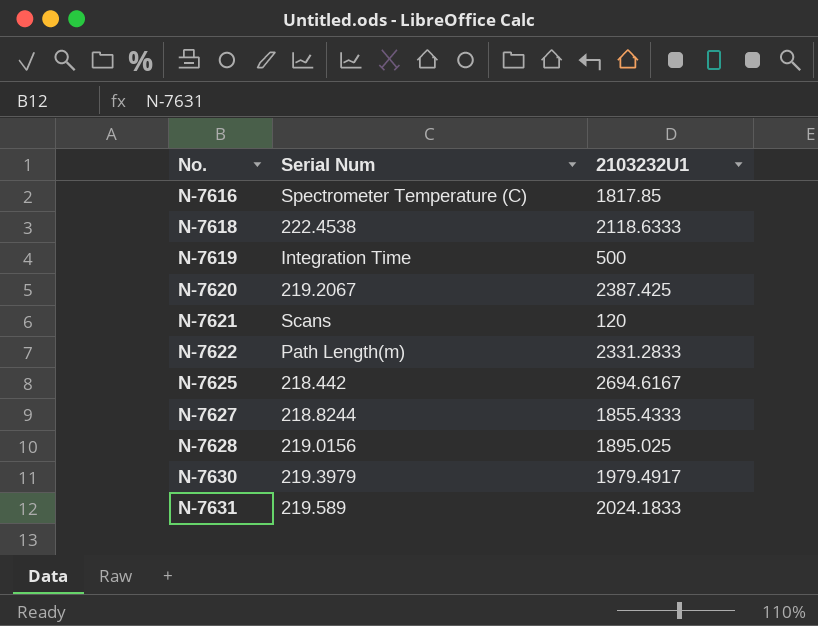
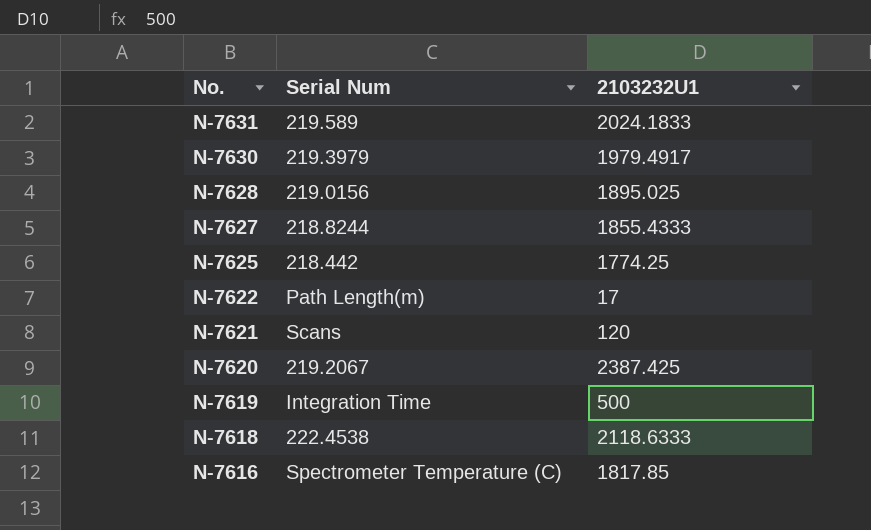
row order: No. ascending -> No. descending
N-7625 | 2103232U1: 2694.6167 -> 1774.25
N-7622 | 2103232U1: 2331.2833 -> 17

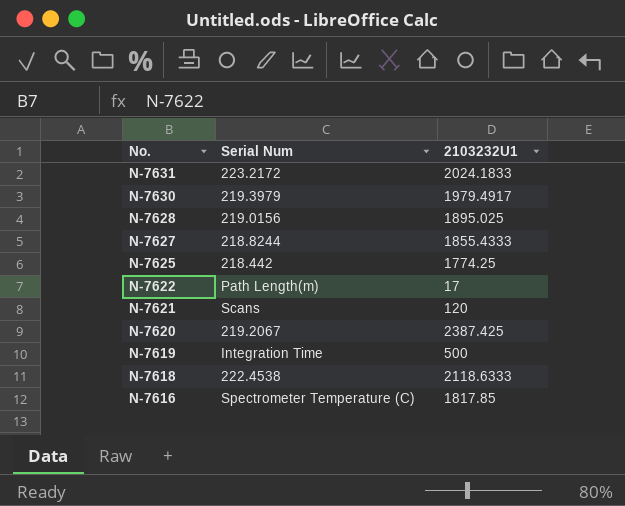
N-7631 | Serial Num: 219.589 -> 223.2172

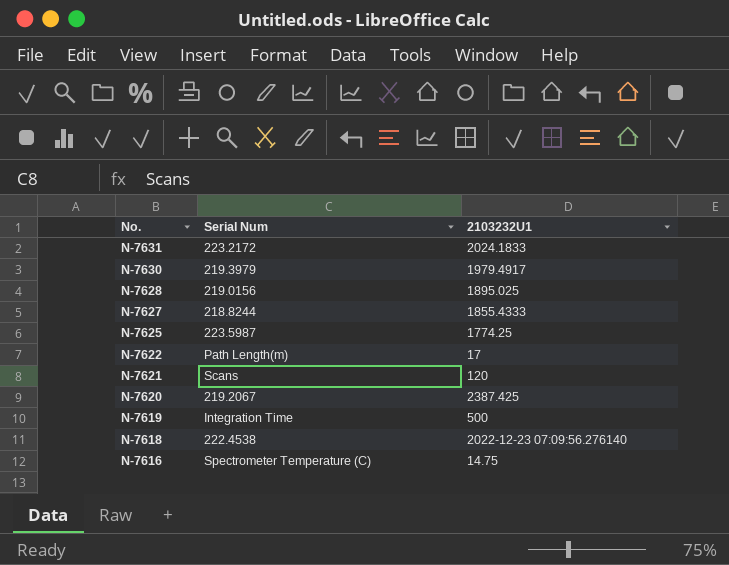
N-7625 | Serial Num: 218.442 -> 223.5987
N-7618 | 2103232U1: 2118.6333 -> 2022-12-23 07:09:56.276140
N-7616 | 2103232U1: 1817.85 -> 14.75

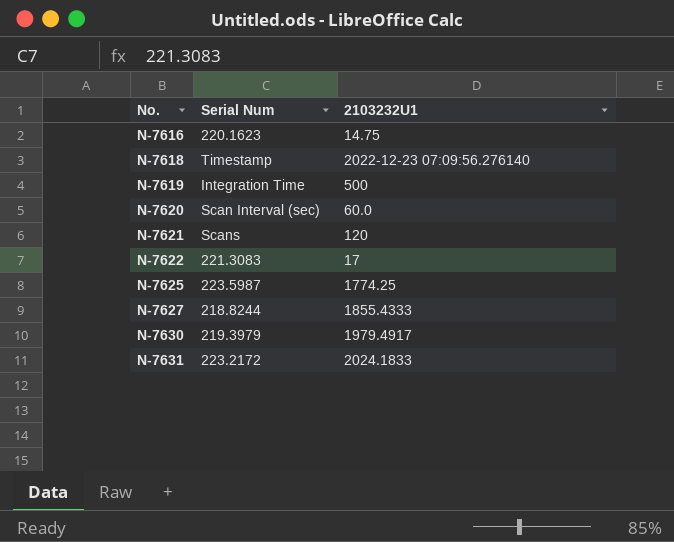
row order: No. descending -> No. ascending
row N-7628: 219.0156 | 1895.025 -> none
N-7616 | Serial Num: Spectrometer Temperature (C) -> 220.1623
N-7618 | Serial Num: 222.4538 -> Timestamp
N-7620 | Serial Num: 219.2067 -> Scan Interval (sec)
N-7620 | 2103232U1: 2387.425 -> 60.0
N-7622 | Serial Num: Path Length(m) -> 221.3083

